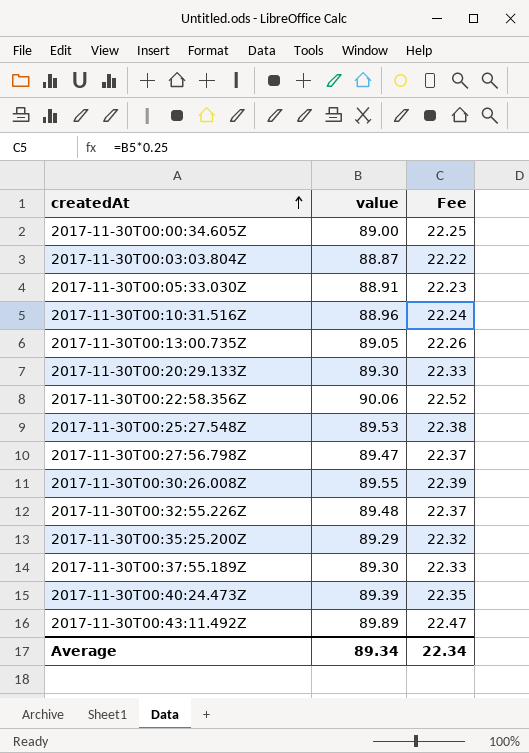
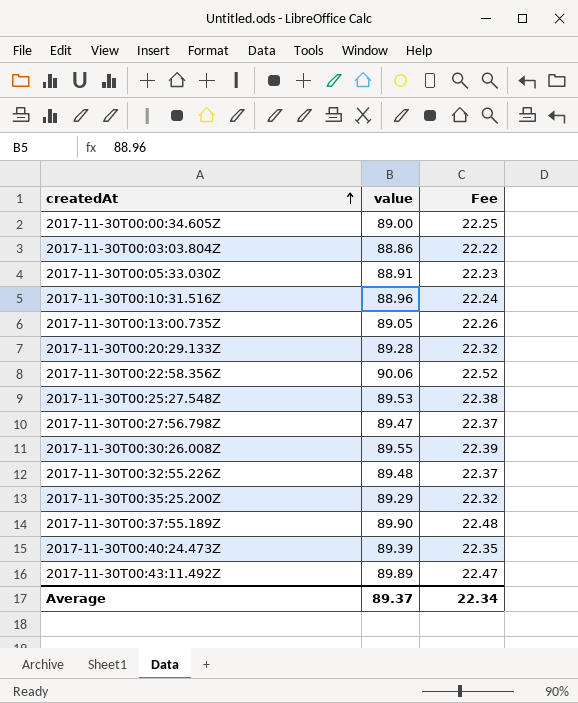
2017-11-30T00:03:03.804Z | value: 88.87 -> 88.86
2017-11-30T00:20:29.133Z | value: 89.30 -> 89.28
2017-11-30T00:20:29.133Z | Fee: 22.33 -> 22.32
2017-11-30T00:37:55.189Z | value: 89.30 -> 89.90
2017-11-30T00:37:55.189Z | Fee: 22.33 -> 22.48
Average | value: 89.34 -> 89.37

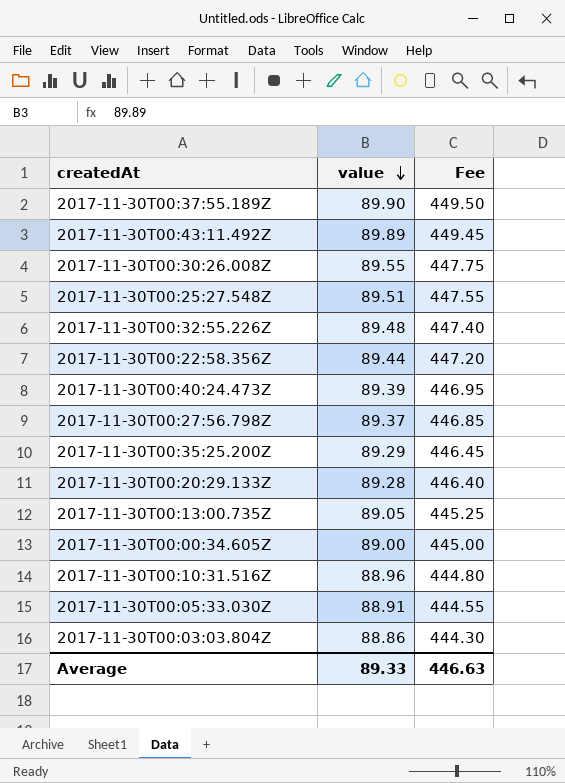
row order: createdAt ascending -> value descending
column Fee | formula: [value] * 0.25 -> [value] * 5
2017-11-30T00:25:27.548Z | value: 89.53 -> 89.51
2017-11-30T00:22:58.356Z | value: 90.06 -> 89.44
2017-11-30T00:27:56.798Z | value: 89.47 -> 89.37
Average | value: 89.37 -> 89.33
Average | Fee: 22.34 -> 446.63

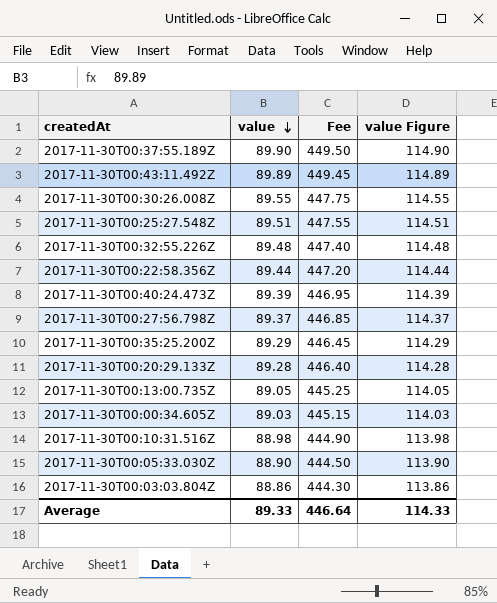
column value Figure | formula: none -> [value] + 25
2017-11-30T00:00:34.605Z | value: 89.00 -> 89.03
2017-11-30T00:00:34.605Z | Fee: 445.00 -> 445.15
2017-11-30T00:10:31.516Z | value: 88.96 -> 88.98
2017-11-30T00:10:31.516Z | Fee: 444.80 -> 444.90
2017-11-30T00:05:33.030Z | value: 88.91 -> 88.90
2017-11-30T00:05:33.030Z | Fee: 444.55 -> 444.50
Average | Fee: 446.63 -> 446.64

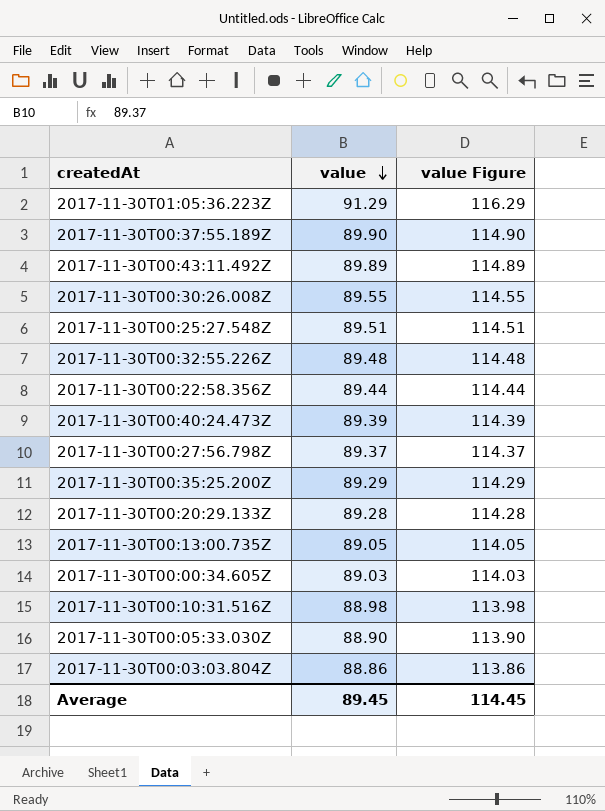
column Fee | formula: [value] * 5 -> none
row 2017-11-30T01:05:36.223Z: none -> 91.29 | 116.29
Average | value: 89.33 -> 89.45
Average | value Figure: 114.33 -> 114.45

